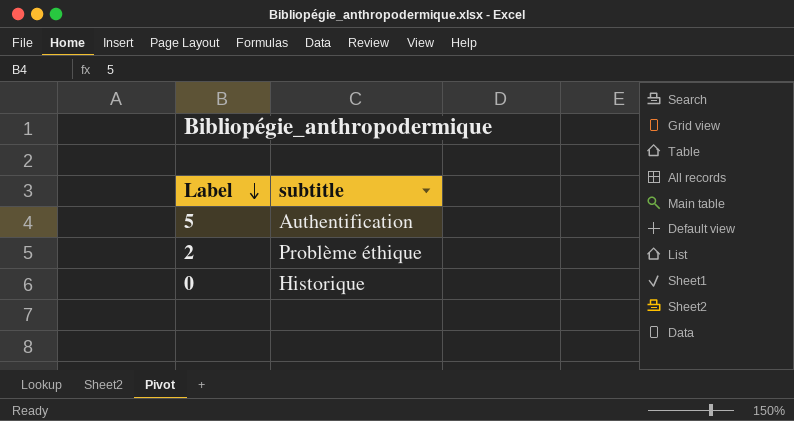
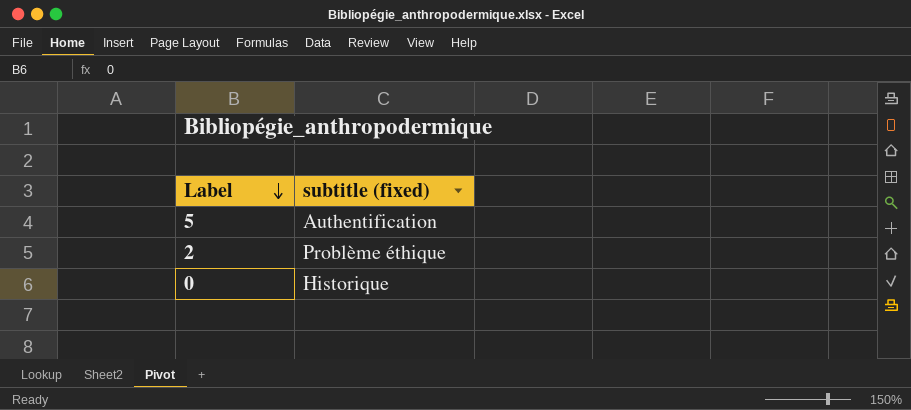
column name: subtitle -> subtitle (fixed)

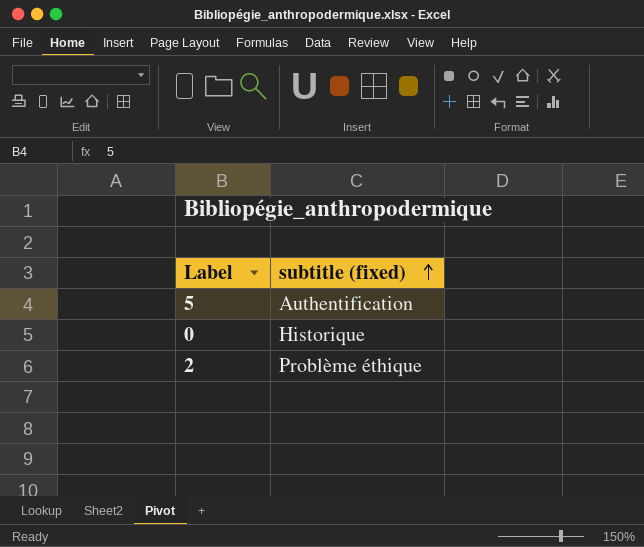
row order: Label descending -> subtitle (fixed) ascending

